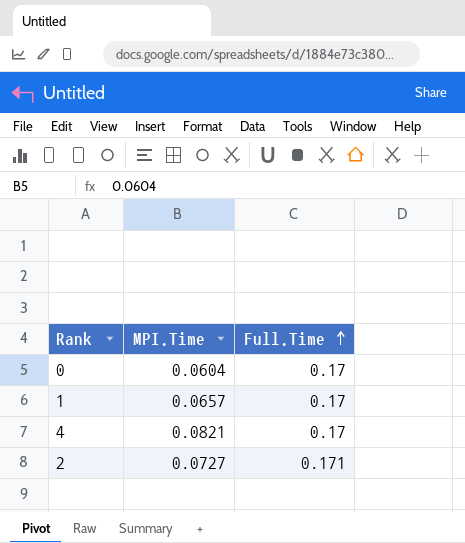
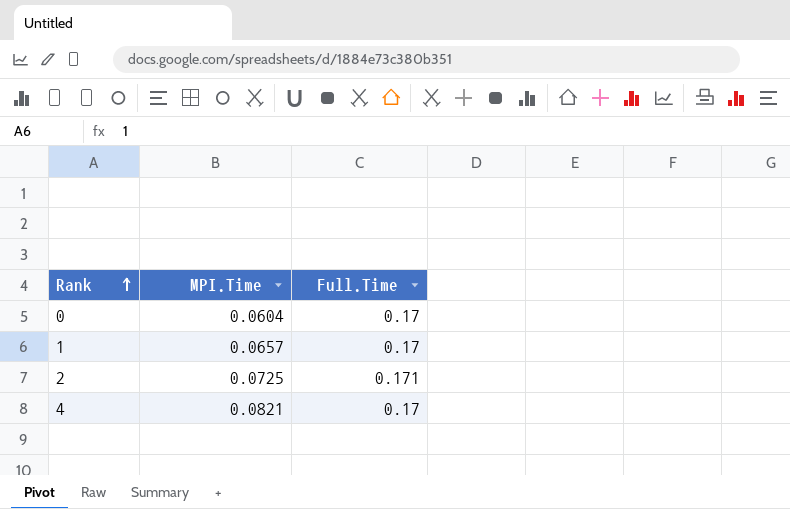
row order: Full.Time ascending -> Rank ascending
2 | MPI.Time: 0.0727 -> 0.0725

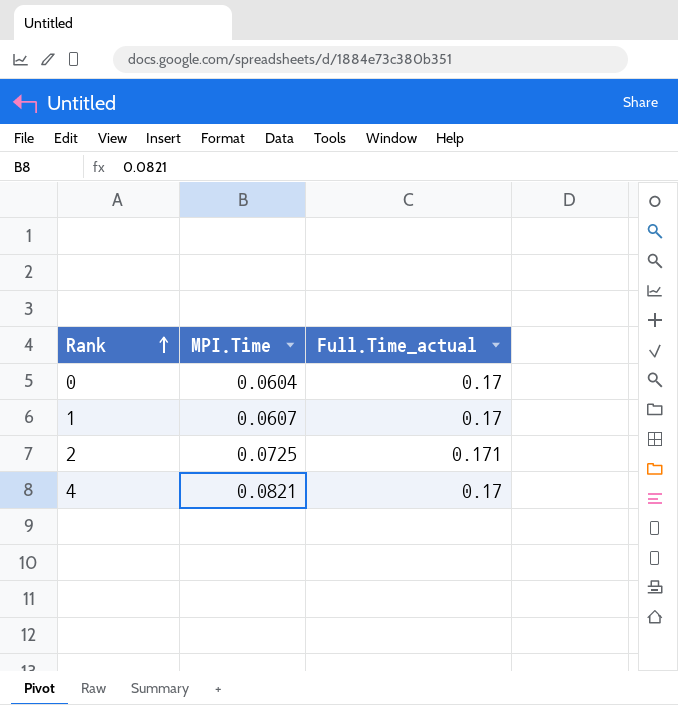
column name: Full.Time -> Full.Time_actual
1 | MPI.Time: 0.0657 -> 0.0607

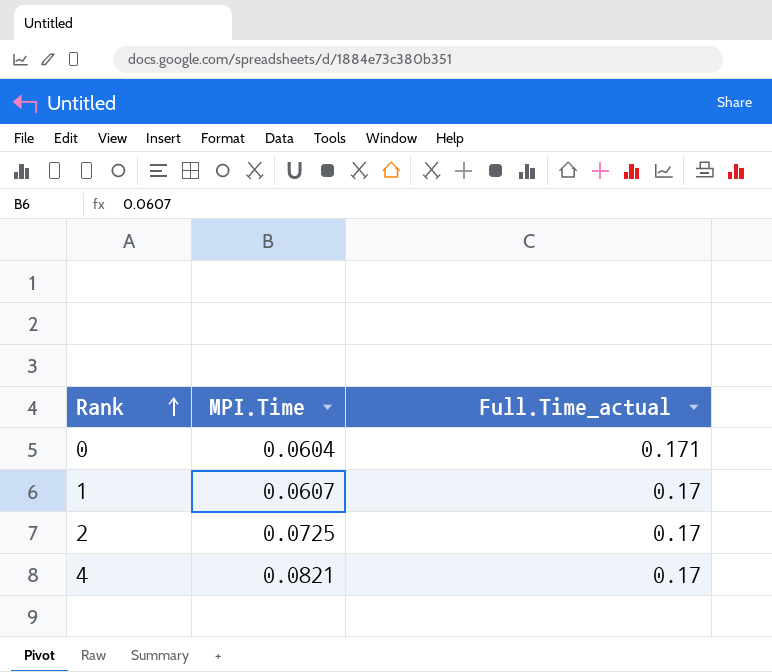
0 | Full.Time_actual: 0.17 -> 0.171
2 | Full.Time_actual: 0.171 -> 0.17

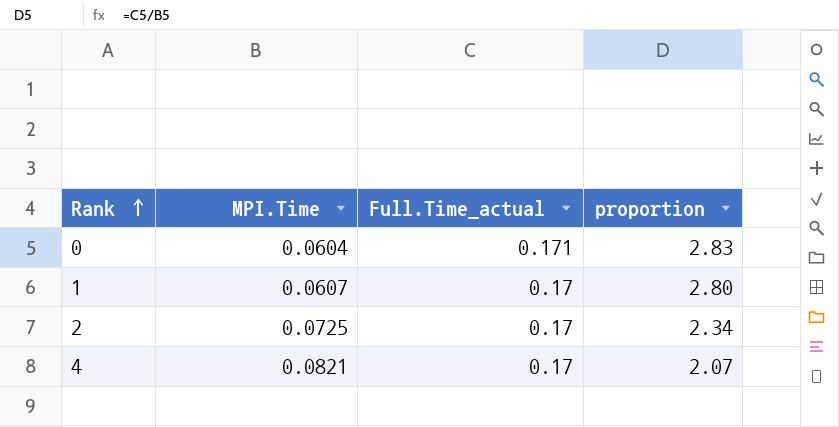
column proportion | formula: none -> [Full.Time_actual] / [MPI.Time]

